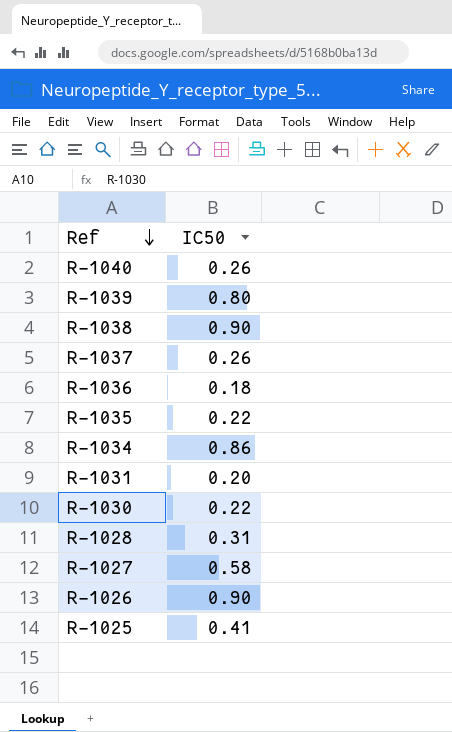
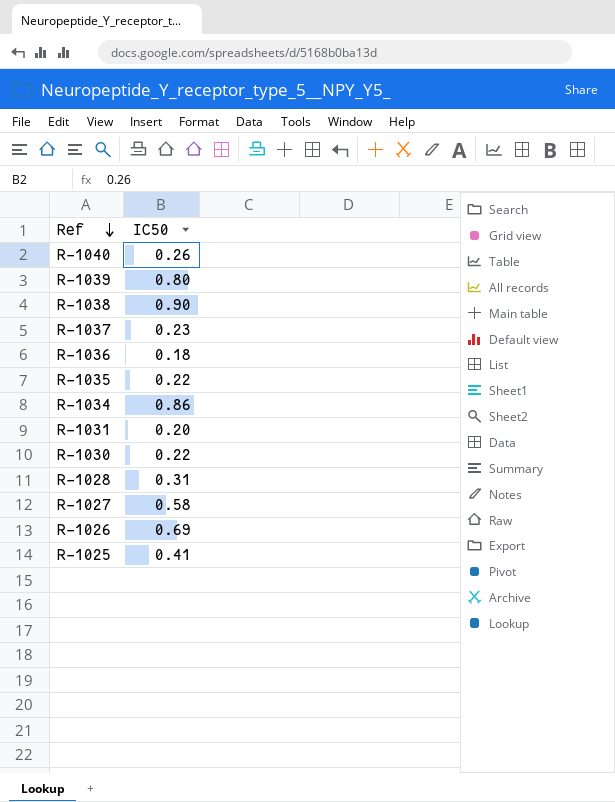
R-1037 | IC50: 0.26 -> 0.23
R-1026 | IC50: 0.90 -> 0.69

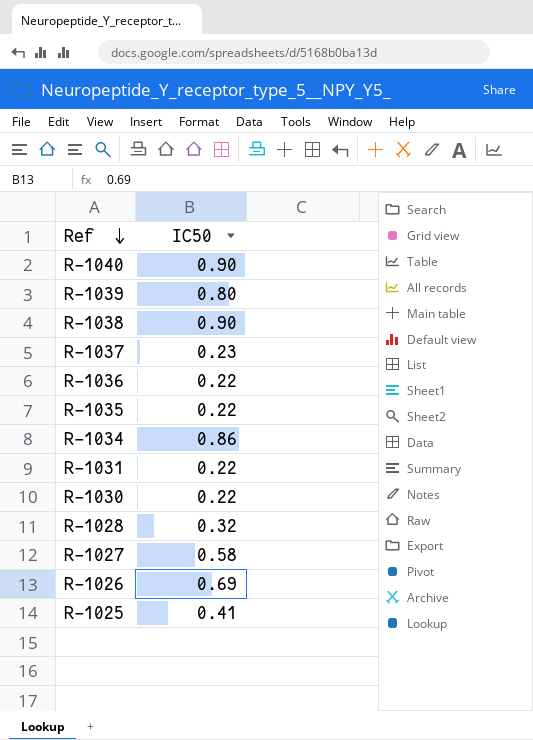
R-1040 | IC50: 0.26 -> 0.90
R-1036 | IC50: 0.18 -> 0.22
R-1031 | IC50: 0.20 -> 0.22
R-1028 | IC50: 0.31 -> 0.32

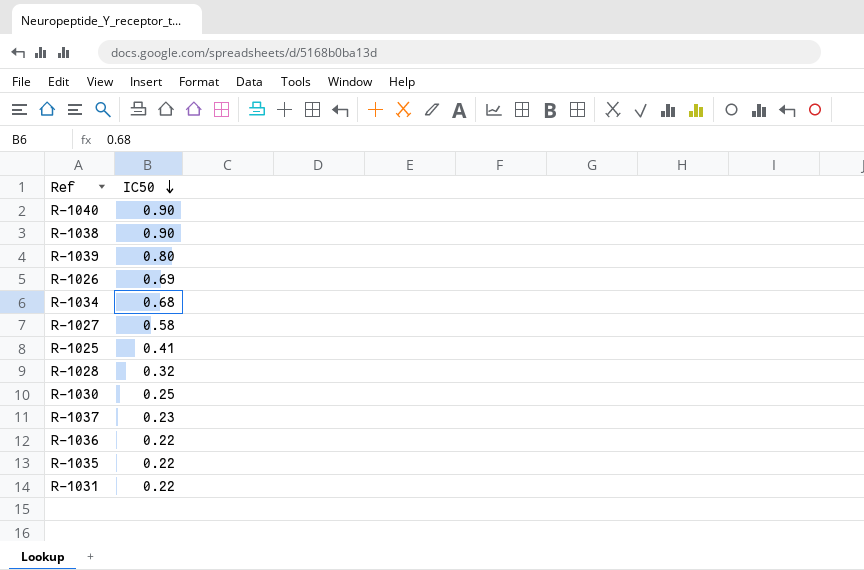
row order: Ref descending -> IC50 descending
R-1034 | IC50: 0.86 -> 0.68
R-1030 | IC50: 0.22 -> 0.25

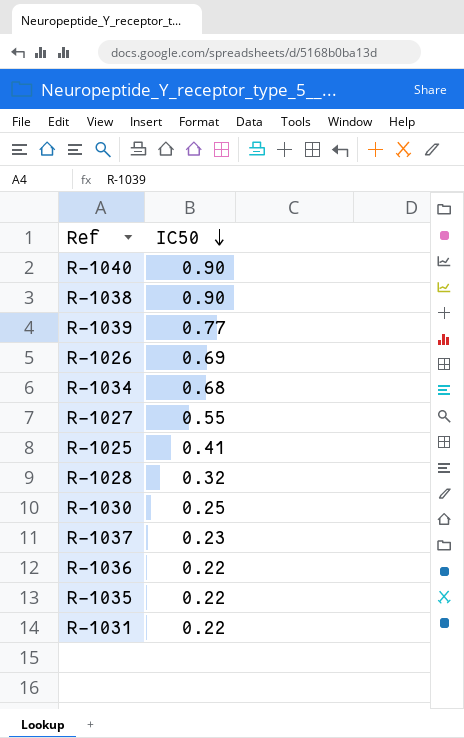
R-1039 | IC50: 0.80 -> 0.77
R-1027 | IC50: 0.58 -> 0.55

